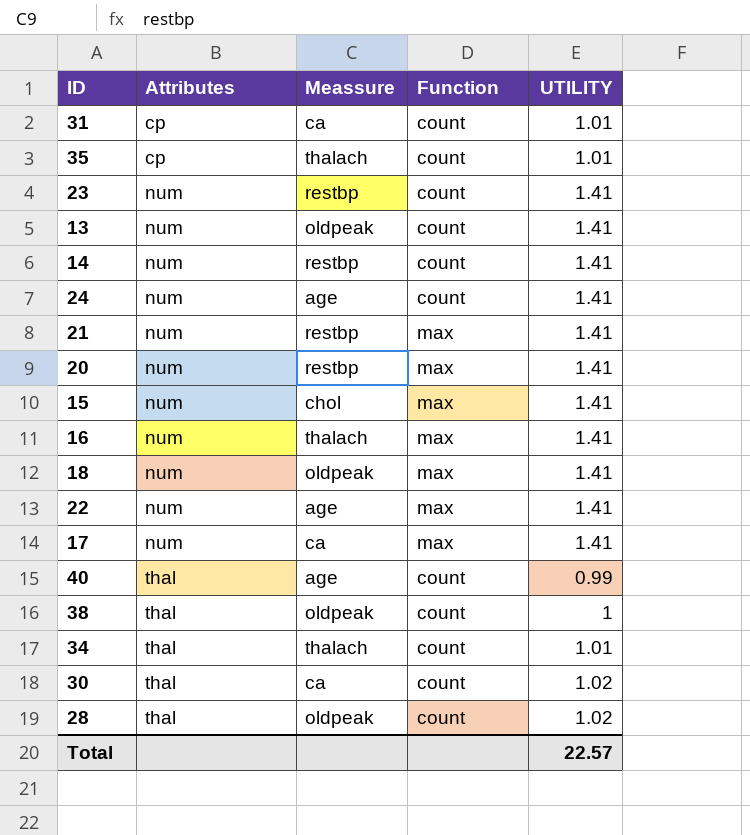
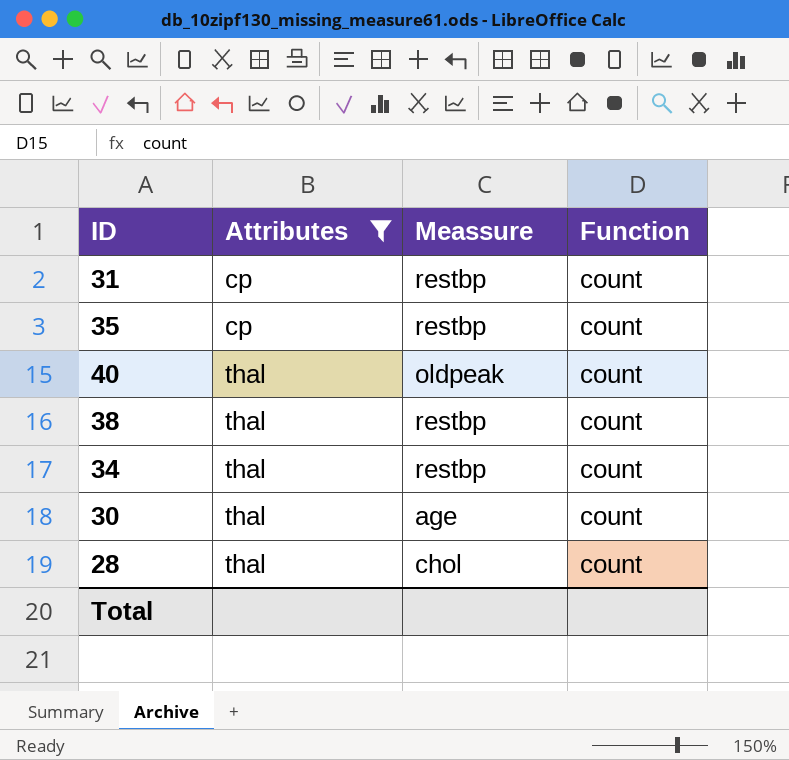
filter: none -> Attributes != num
column UTILITY | position: 5 -> none
31 | Meassure: ca -> restbp
35 | Meassure: thalach -> restbp
40 | Meassure: age -> oldpeak
38 | Meassure: oldpeak -> restbp
34 | Meassure: thalach -> restbp
30 | Meassure: ca -> age
28 | Meassure: oldpeak -> chol

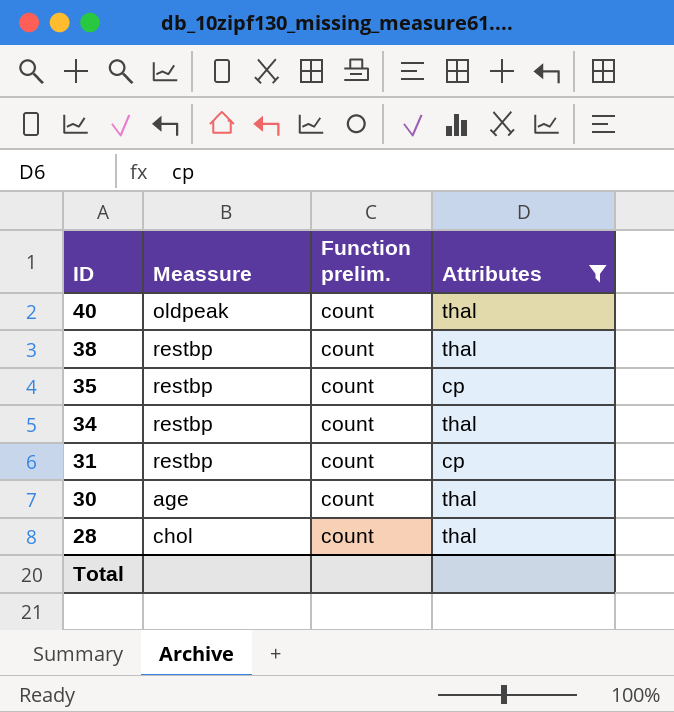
row order: Attributes ascending -> ID descending
column name: Function -> Function prelim.
column Attributes | position: 2 -> 4

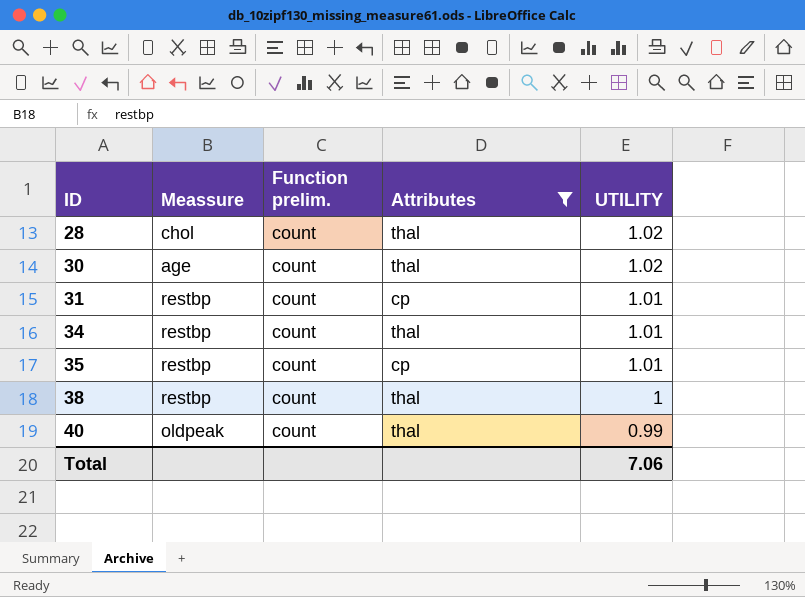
row order: ID descending -> ID ascending
column UTILITY | position: none -> 5

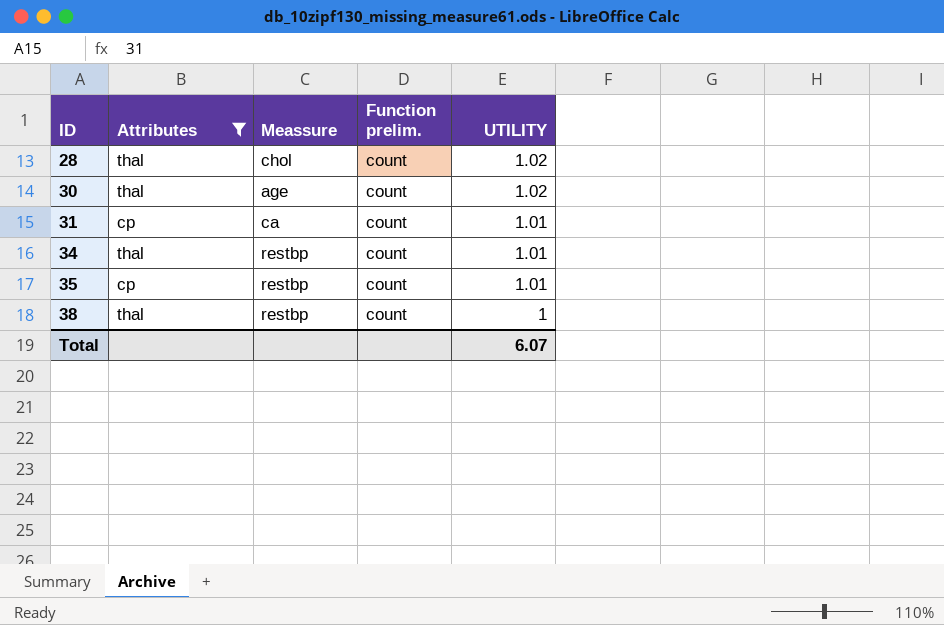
column Attributes | position: 4 -> 2
row 40: oldpeak | count | thal | 0.99 -> none
31 | Meassure: restbp -> ca
Total | UTILITY: 7.06 -> 6.07

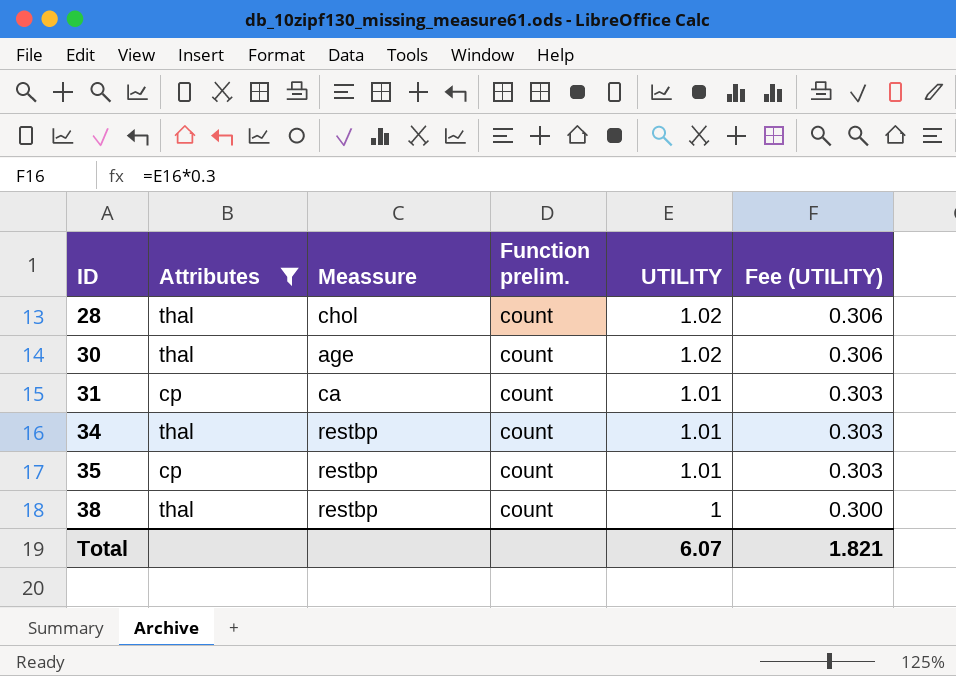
column Fee (UTILITY) | formula: none -> [UTILITY] * 0.3

